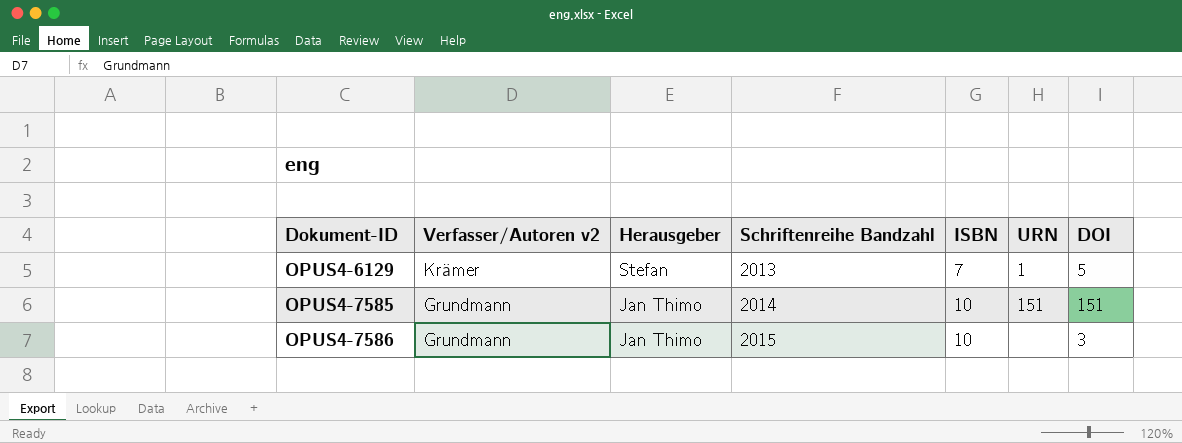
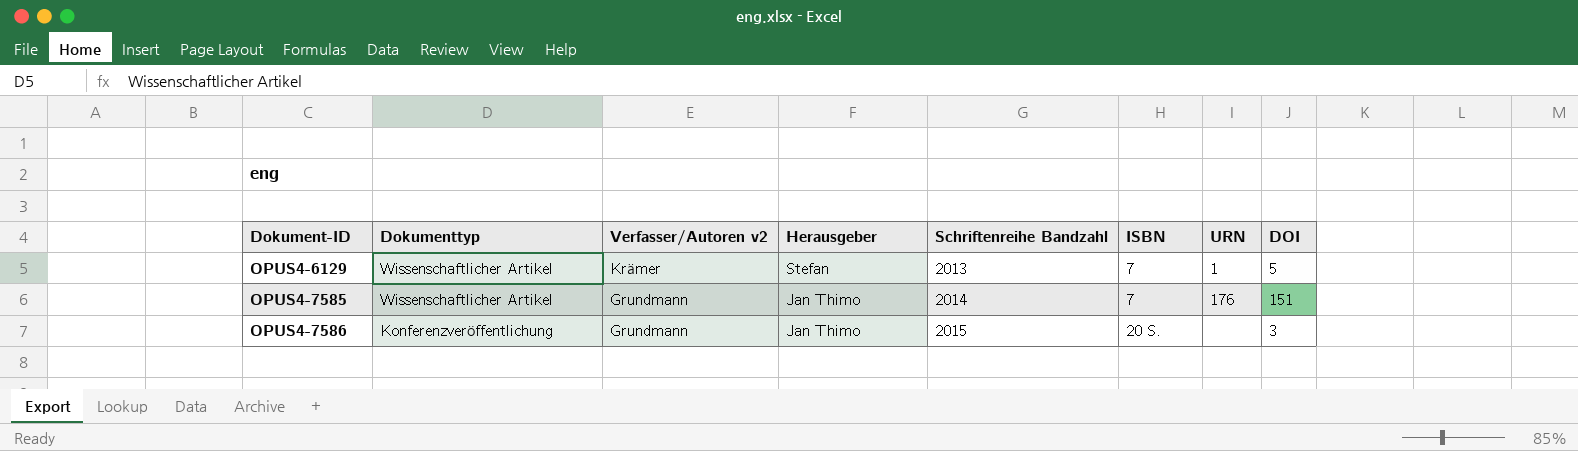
column Dokumenttyp | position: none -> 2
OPUS4-7585 | ISBN: 10 -> 7
OPUS4-7585 | URN: 151 -> 176
OPUS4-7586 | ISBN: 10 -> 20 S.

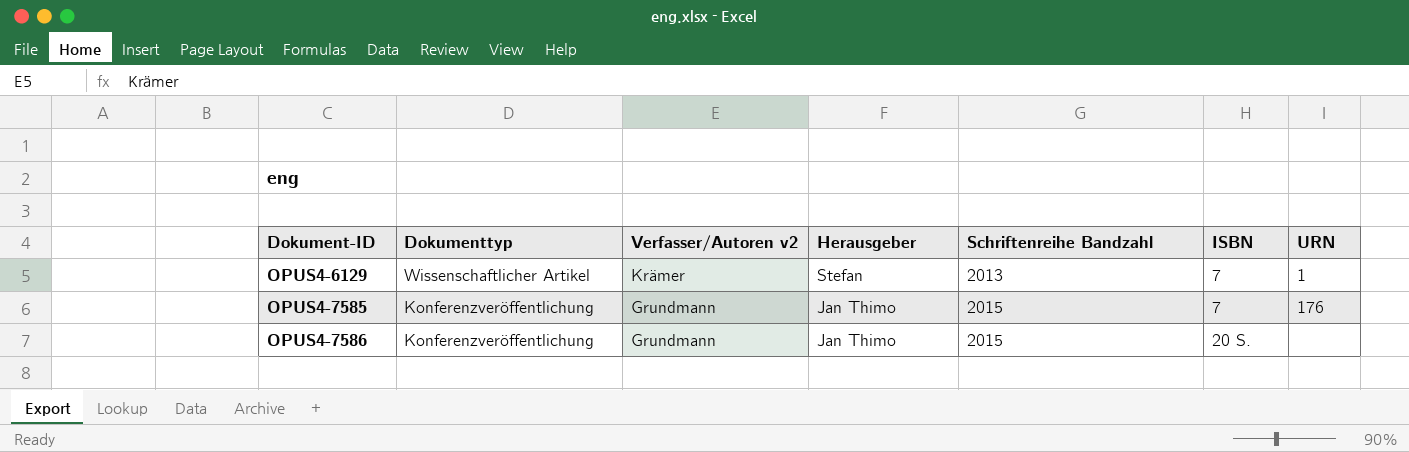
column DOI | position: 8 -> none
OPUS4-7585 | Dokumenttyp: Wissenschaftlicher Artikel -> Konferenzveröffentlichung
OPUS4-7585 | Schriftenreihe Bandzahl: 2014 -> 2015

